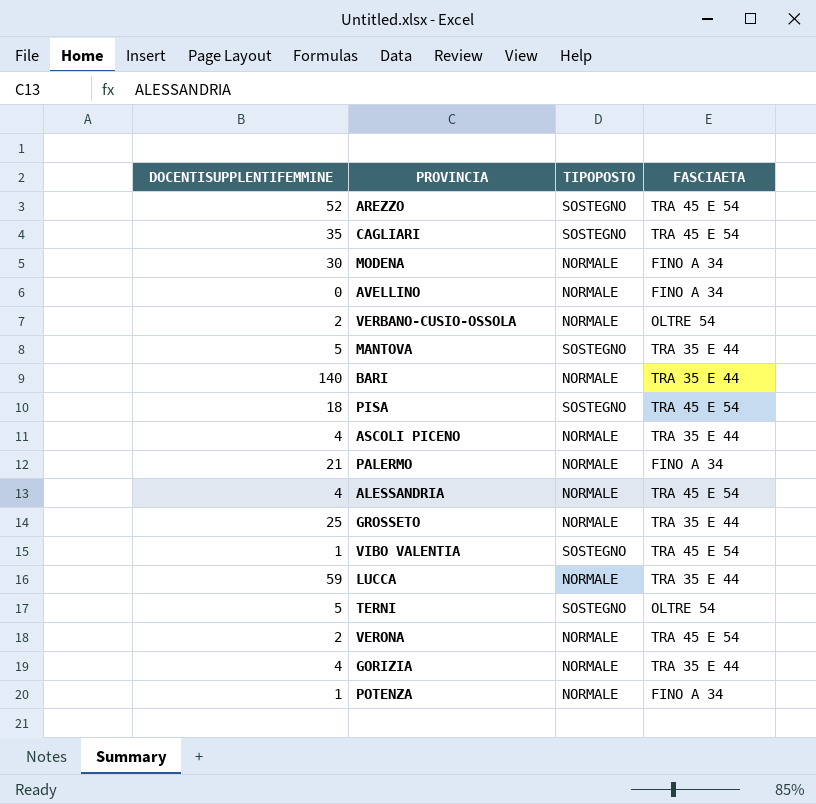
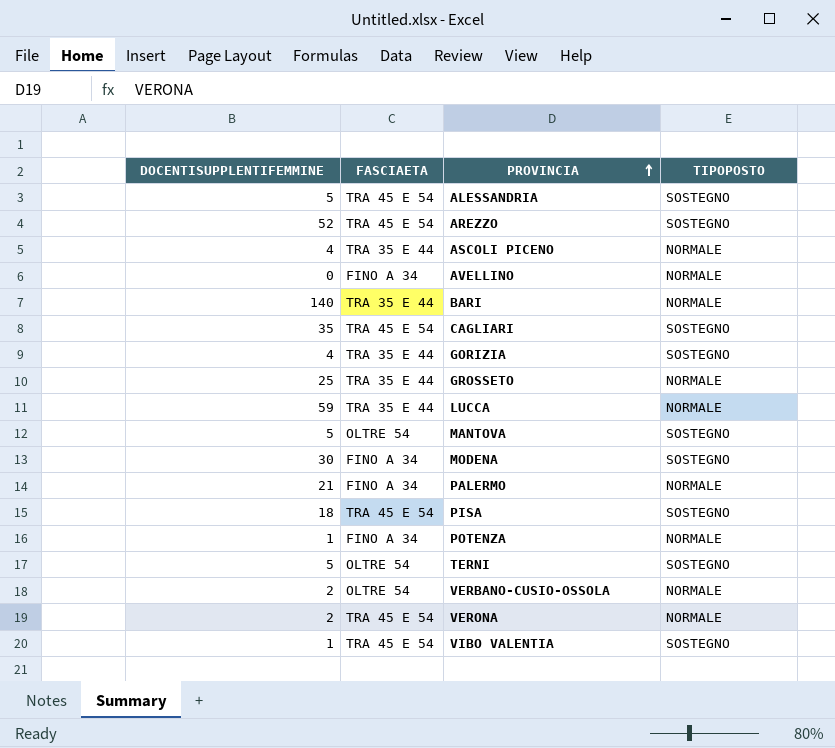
row order: none -> PROVINCIA ascending
column FASCIAETA | position: 4 -> 2
ALESSANDRIA | DOCENTISUPPLENTIFEMMINE: 4 -> 5
ALESSANDRIA | TIPOPOSTO: NORMALE -> SOSTEGNO
GORIZIA | TIPOPOSTO: NORMALE -> SOSTEGNO
MANTOVA | FASCIAETA: TRA 35 E 44 -> OLTRE 54
MODENA | TIPOPOSTO: NORMALE -> SOSTEGNO

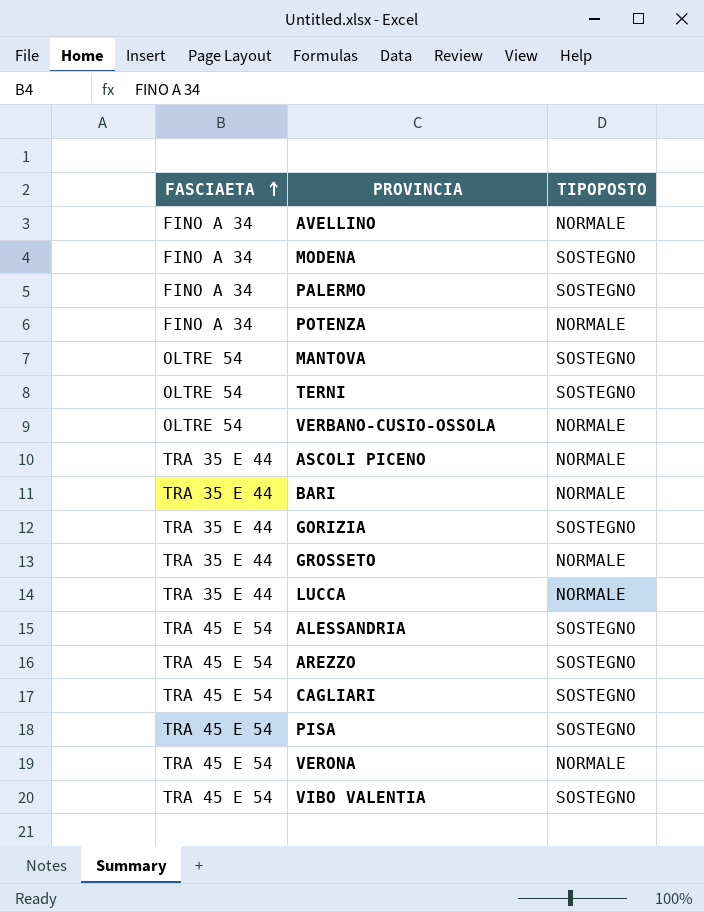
row order: PROVINCIA ascending -> FASCIAETA ascending
column DOCENTISUPPLENTIFEMMINE | position: 1 -> none
PALERMO | TIPOPOSTO: NORMALE -> SOSTEGNO

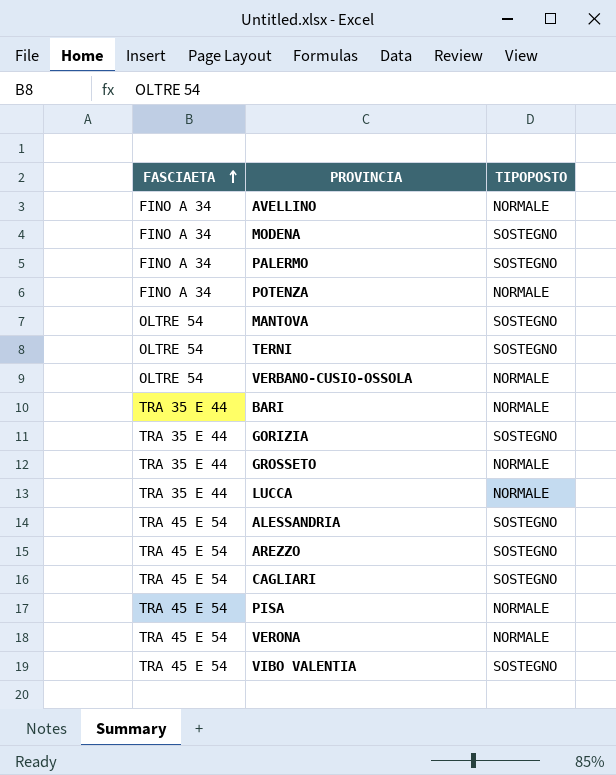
row ASCOLI PICENO: TRA 35 E 44 | NORMALE -> none
PISA | TIPOPOSTO: SOSTEGNO -> NORMALE

